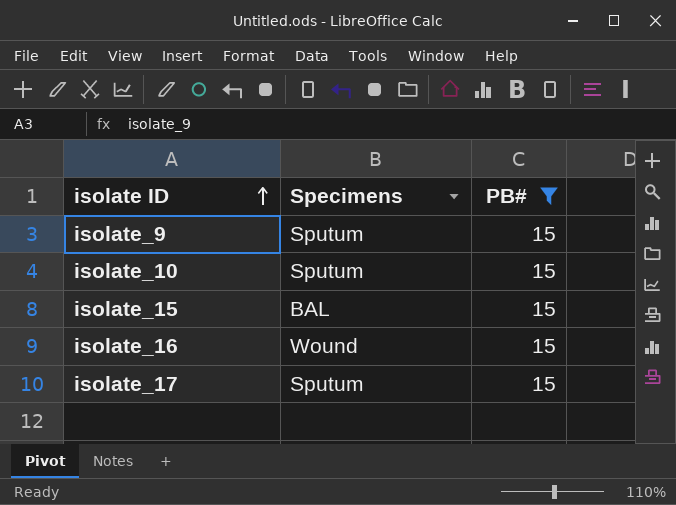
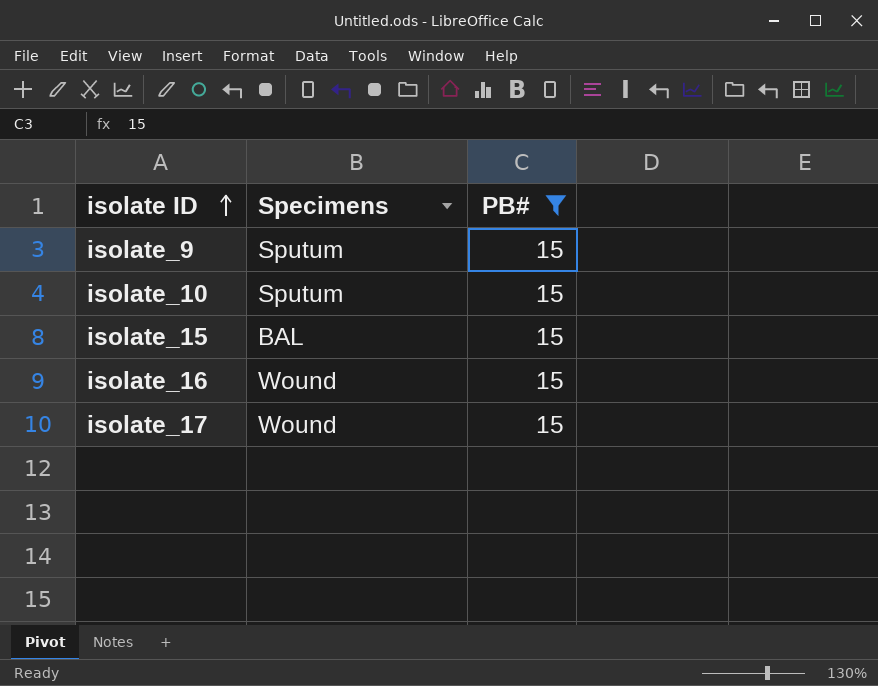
isolate_17 | Specimens: Sputum -> Wound

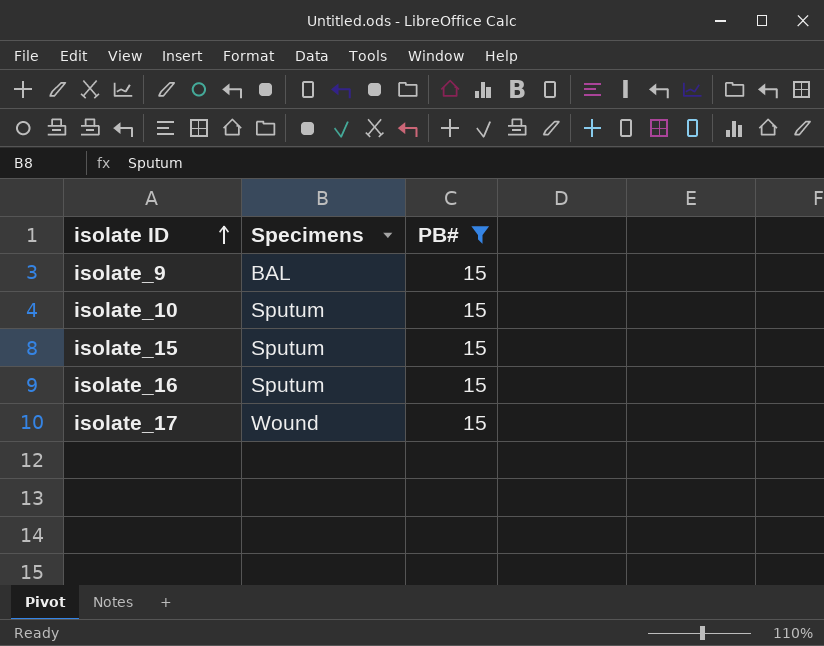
isolate_9 | Specimens: Sputum -> BAL
isolate_15 | Specimens: BAL -> Sputum
isolate_16 | Specimens: Wound -> Sputum

